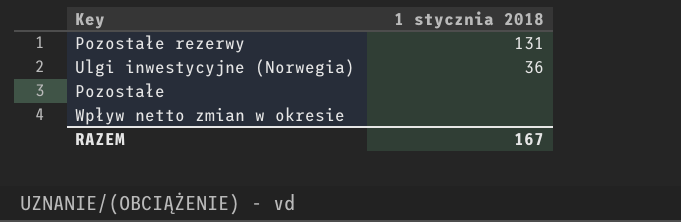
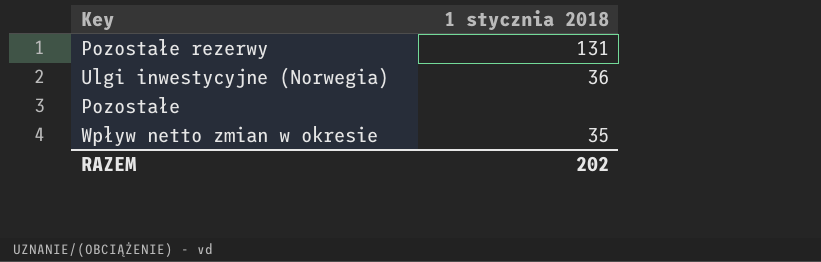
Wpływ netto zmian w okresie | 1 stycznia 2018: none -> 35
RAZEM | 1 stycznia 2018: 167 -> 202

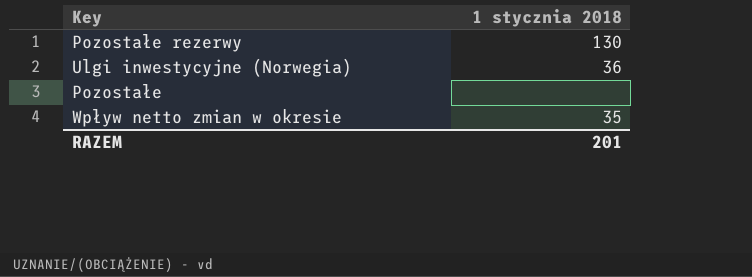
Pozostałe rezerwy | 1 stycznia 2018: 131 -> 130
RAZEM | 1 stycznia 2018: 202 -> 201

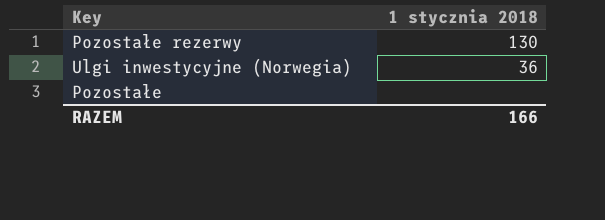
row Wpływ netto zmian w okresie: 35 -> none
RAZEM | 1 stycznia 2018: 201 -> 166

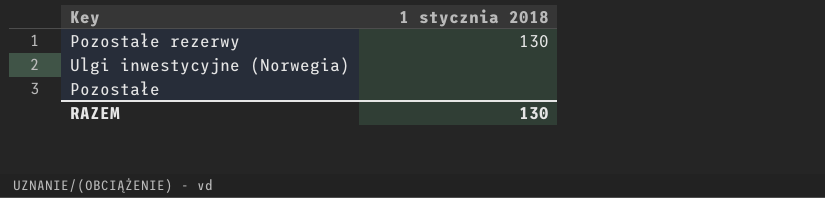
Ulgi inwestycyjne (Norwegia) | 1 stycznia 2018: 36 -> none
RAZEM | 1 stycznia 2018: 166 -> 130

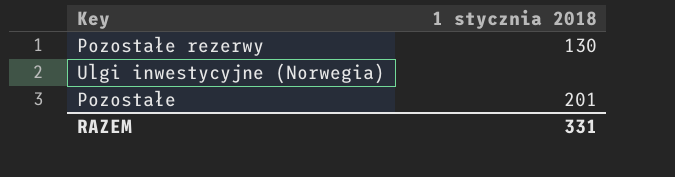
Pozostałe | 1 stycznia 2018: none -> 201
RAZEM | 1 stycznia 2018: 130 -> 331

